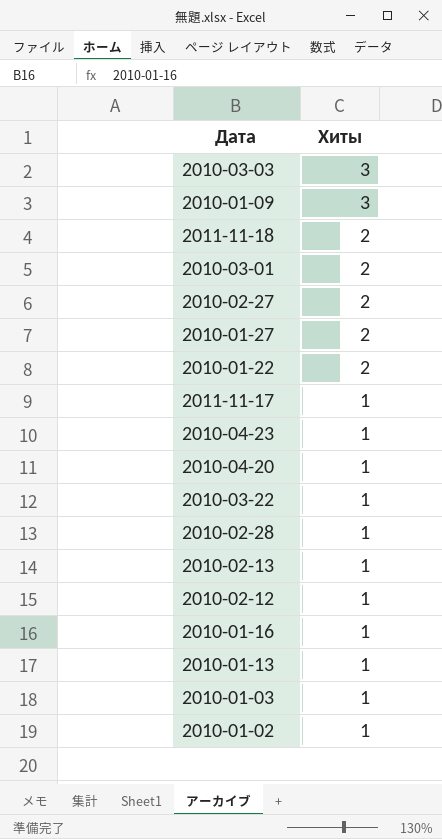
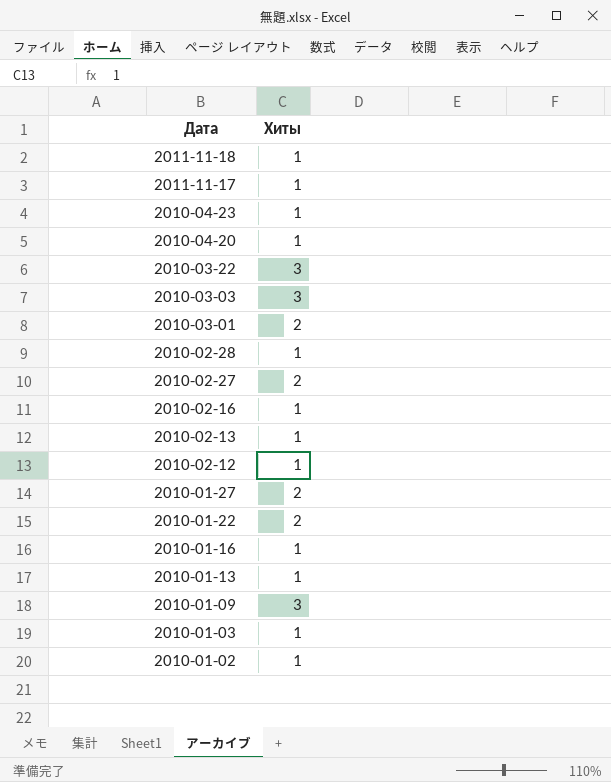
row order: Хиты descending -> Дата descending
2011-11-18 | Хиты: 2 -> 1
2010-03-22 | Хиты: 1 -> 3
row 2010-02-16: none -> 1

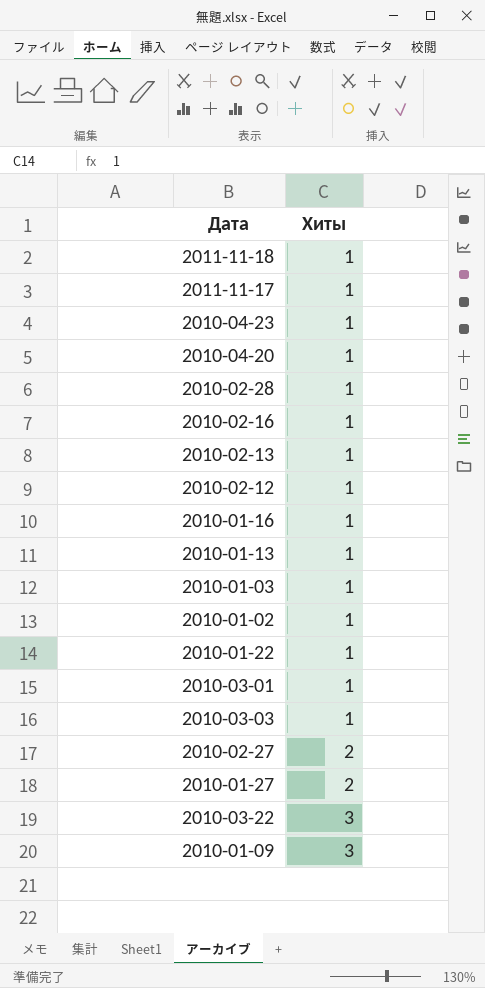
row order: Дата descending -> Хиты ascending
2010-01-22 | Хиты: 2 -> 1
2010-03-01 | Хиты: 2 -> 1
2010-03-03 | Хиты: 3 -> 1

